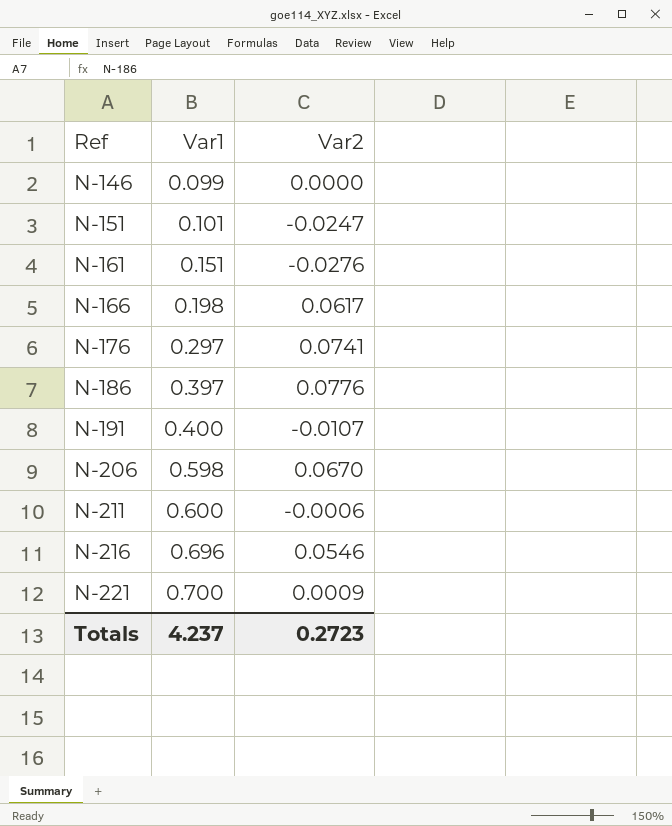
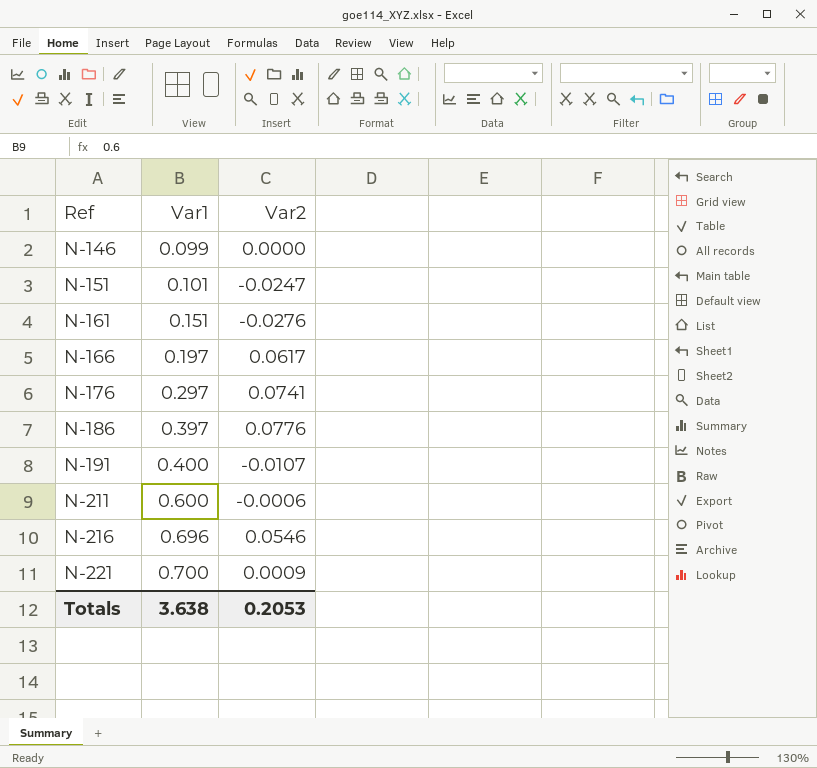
row N-206: 0.598 | 0.0670 -> none
N-166 | Var1: 0.198 -> 0.197
Totals | Var1: 4.237 -> 3.638
Totals | Var2: 0.2723 -> 0.2053

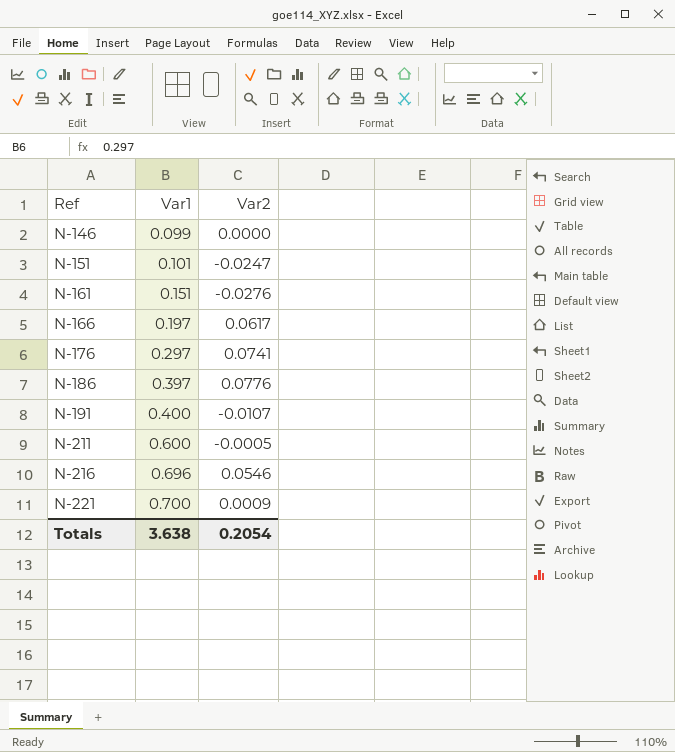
N-211 | Var2: -0.0006 -> -0.0005
Totals | Var2: 0.2053 -> 0.2054

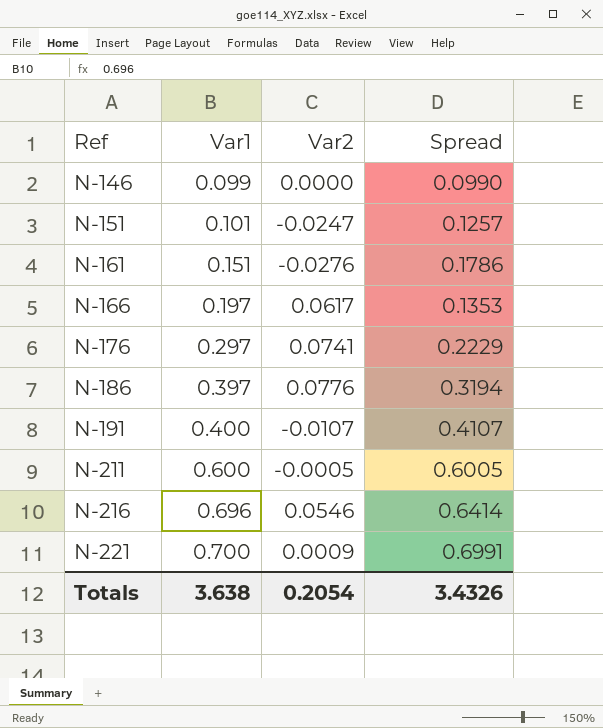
column Spread | formula: none -> [Var1] - [Var2]

